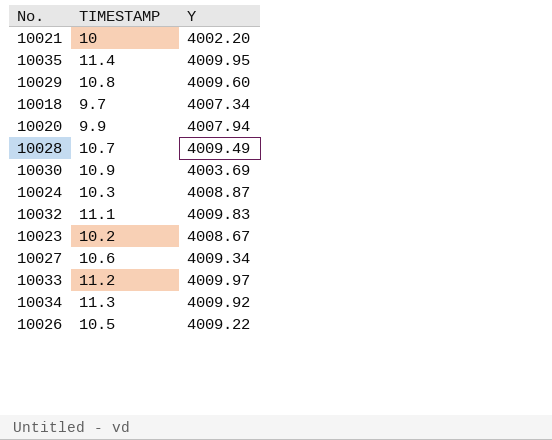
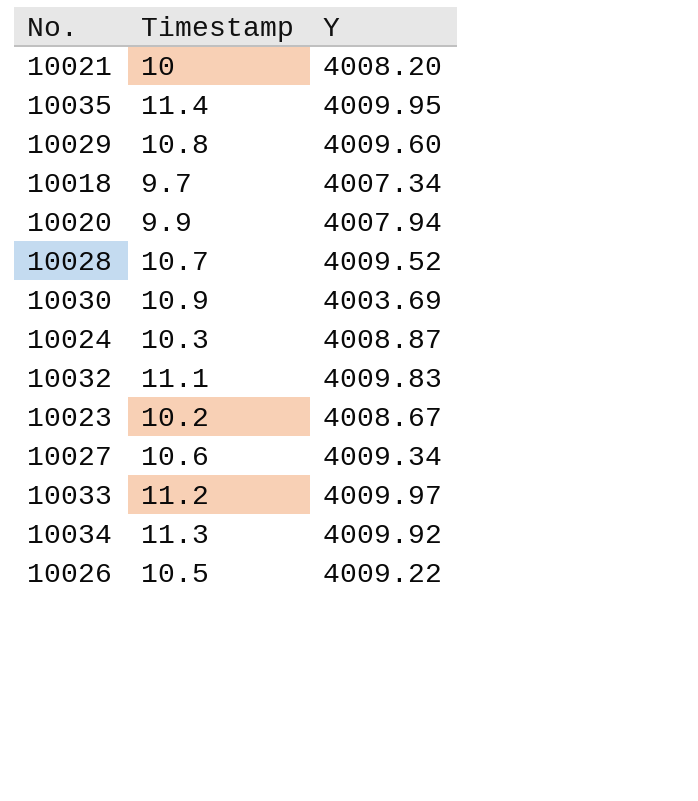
column name: TIMESTAMP -> Timestamp
10021 | Y: 4002.20 -> 4008.20
10028 | Y: 4009.49 -> 4009.52

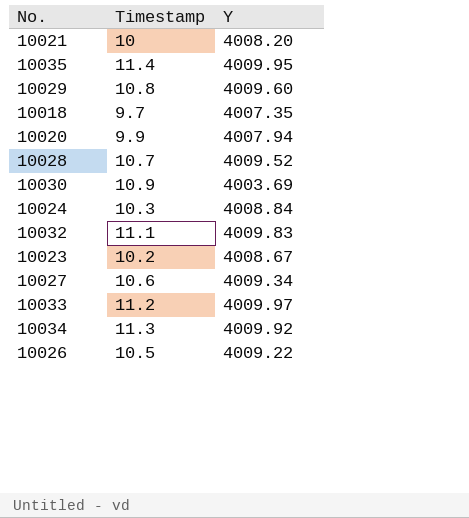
10018 | Y: 4007.34 -> 4007.35
10024 | Y: 4008.87 -> 4008.84

